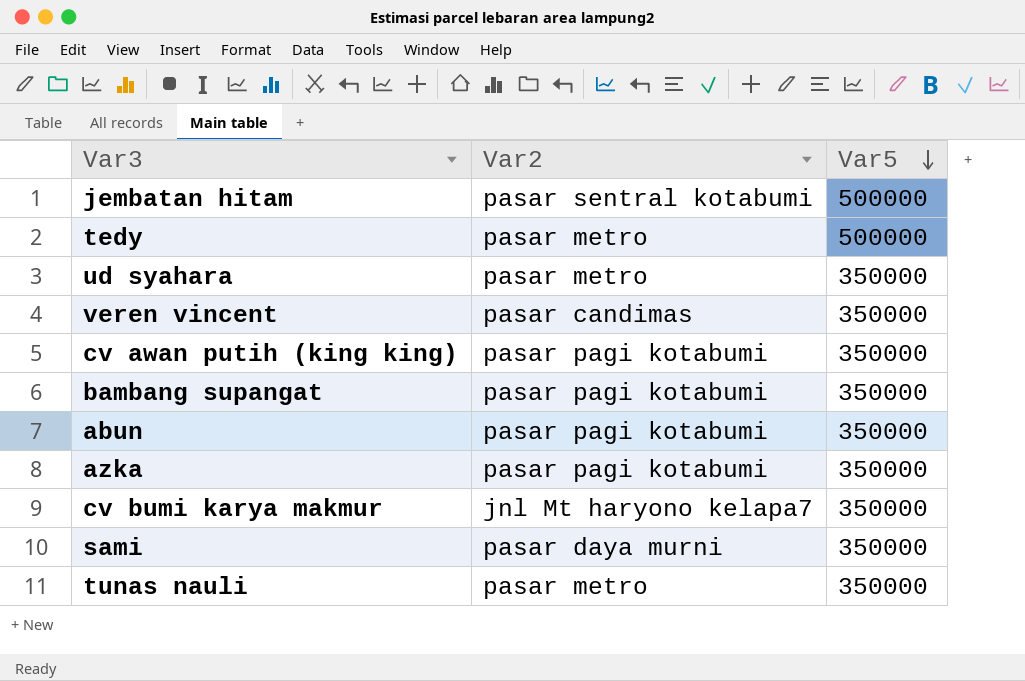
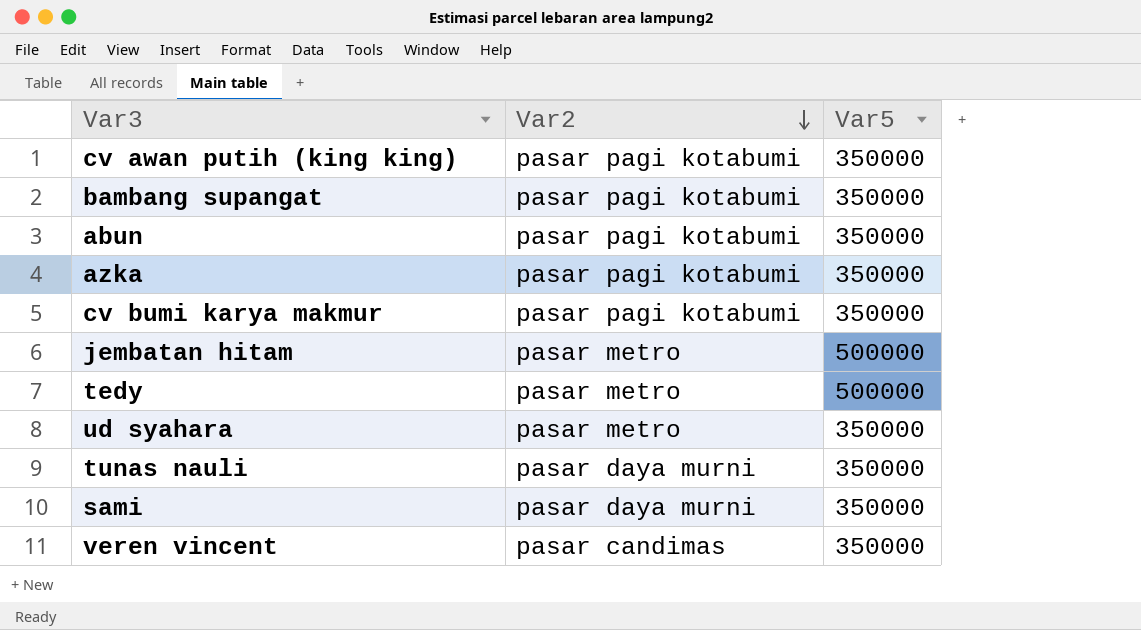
row order: Var5 descending -> Var2 descending
cv bumi karya makmur | Var2: jnl Mt haryono kelapa7 -> pasar pagi kotabumi
jembatan hitam | Var2: pasar sentral kotabumi -> pasar metro
tunas nauli | Var2: pasar metro -> pasar daya murni

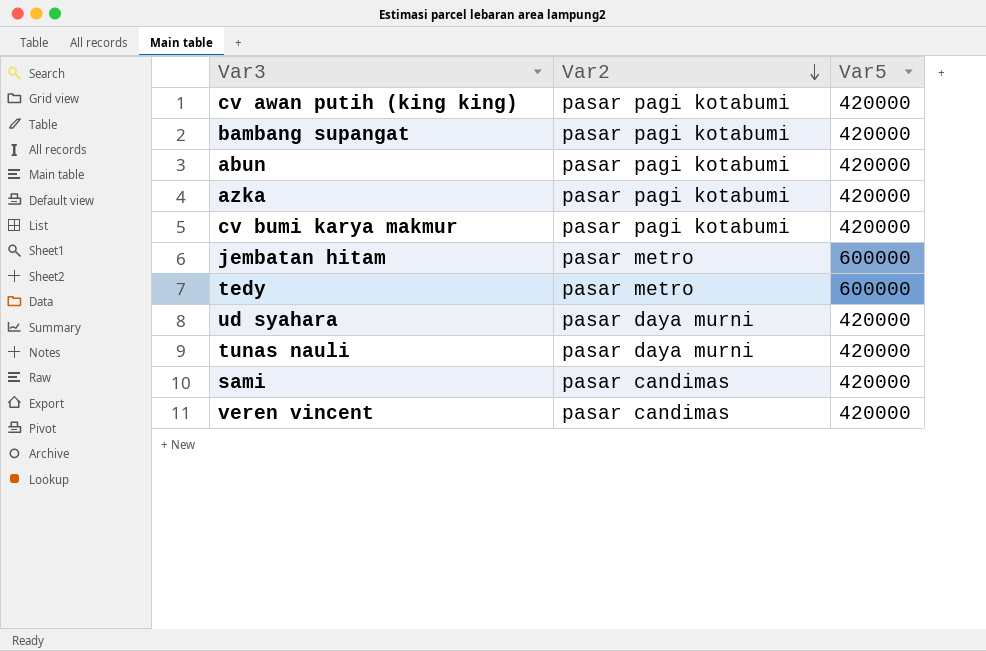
cv awan putih (king king) | Var5: 350000 -> 420000
bambang supangat | Var5: 350000 -> 420000
abun | Var5: 350000 -> 420000
azka | Var5: 350000 -> 420000
cv bumi karya makmur | Var5: 350000 -> 420000
jembatan hitam | Var5: 500000 -> 600000
tedy | Var5: 500000 -> 600000
ud syahara | Var2: pasar metro -> pasar daya murni
ud syahara | Var5: 350000 -> 420000
tunas nauli | Var5: 350000 -> 420000
sami | Var2: pasar daya murni -> pasar candimas
sami | Var5: 350000 -> 420000
veren vincent | Var5: 350000 -> 420000

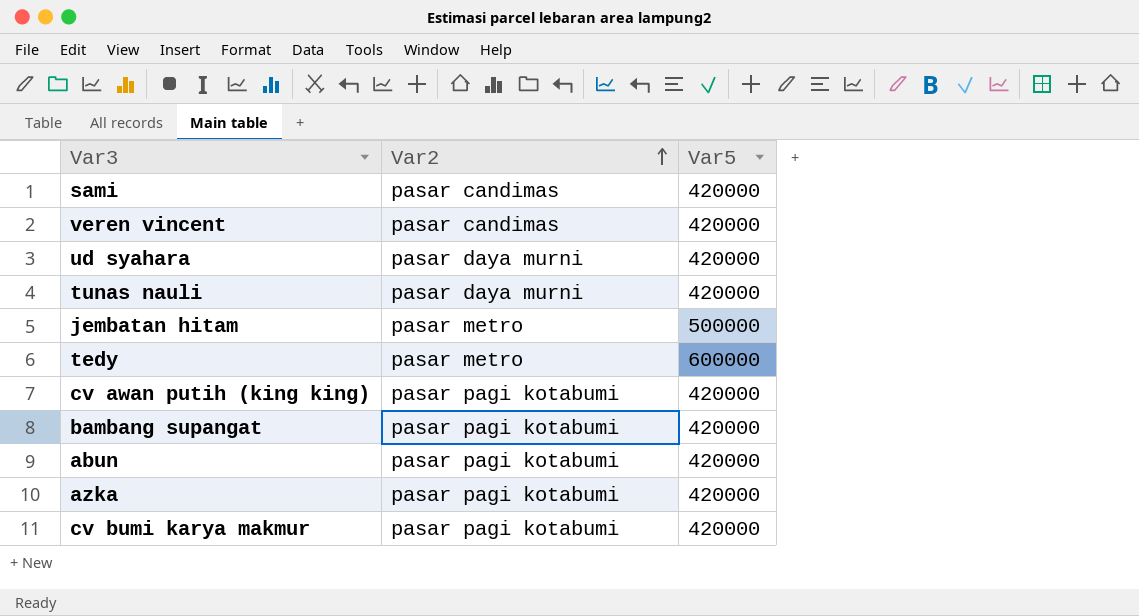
row order: Var2 descending -> Var2 ascending
jembatan hitam | Var5: 600000 -> 500000

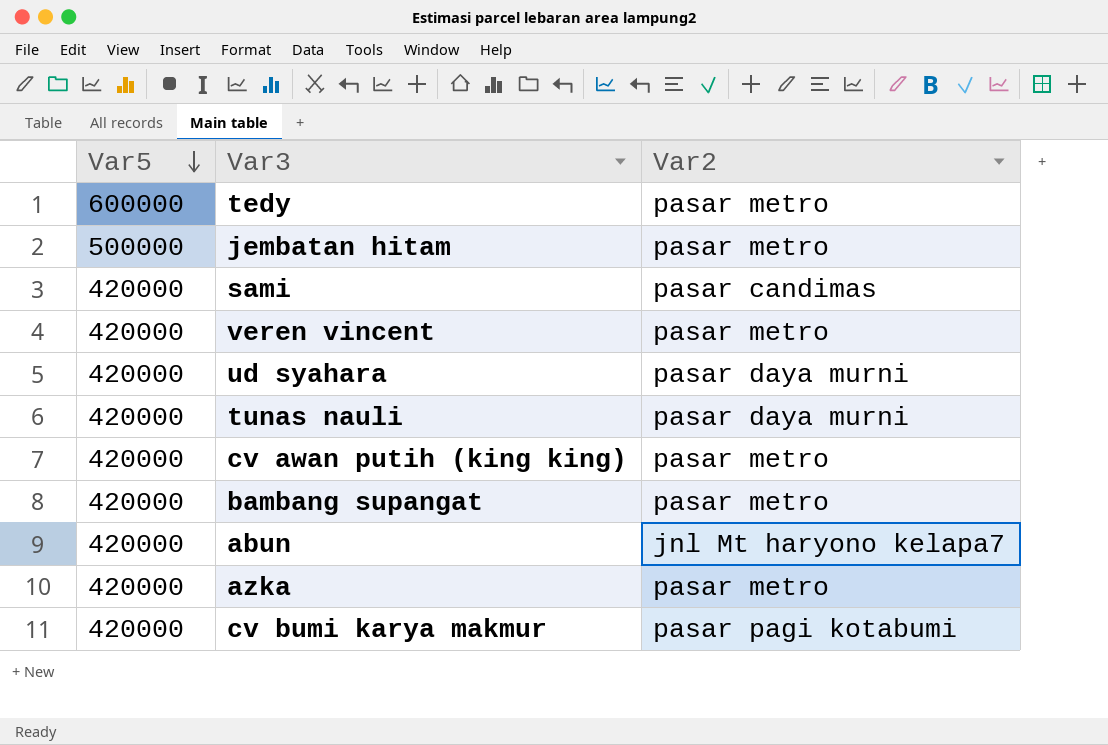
row order: Var2 ascending -> Var5 descending
column Var5 | position: 3 -> 1
veren vincent | Var2: pasar candimas -> pasar metro
cv awan putih (king king) | Var2: pasar pagi kotabumi -> pasar metro
bambang supangat | Var2: pasar pagi kotabumi -> pasar metro
abun | Var2: pasar pagi kotabumi -> jnl Mt haryono kelapa7
azka | Var2: pasar pagi kotabumi -> pasar metro

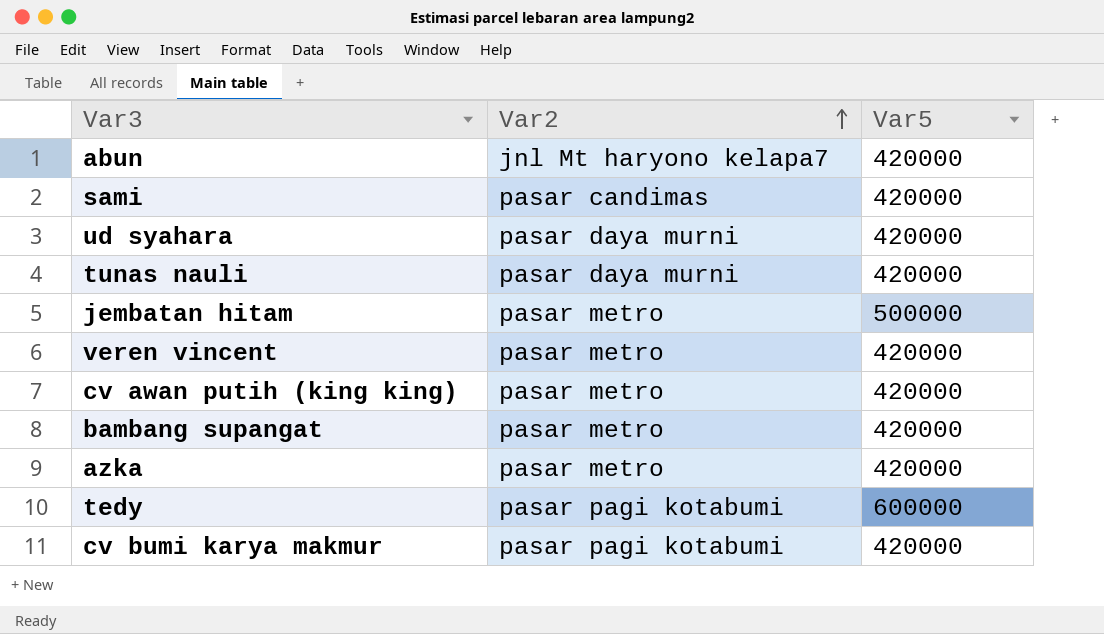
row order: Var5 descending -> Var2 ascending
column Var5 | position: 1 -> 3
tedy | Var2: pasar metro -> pasar pagi kotabumi

